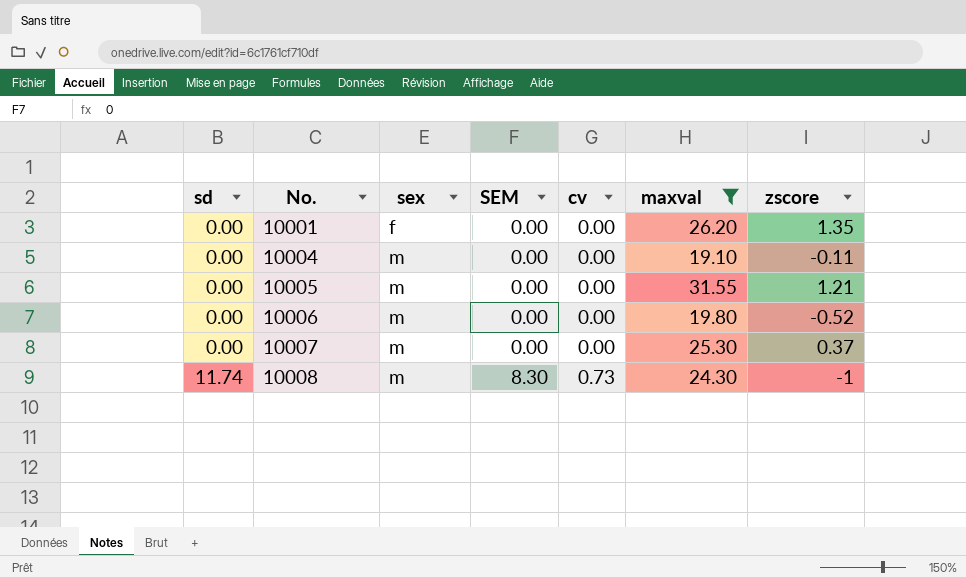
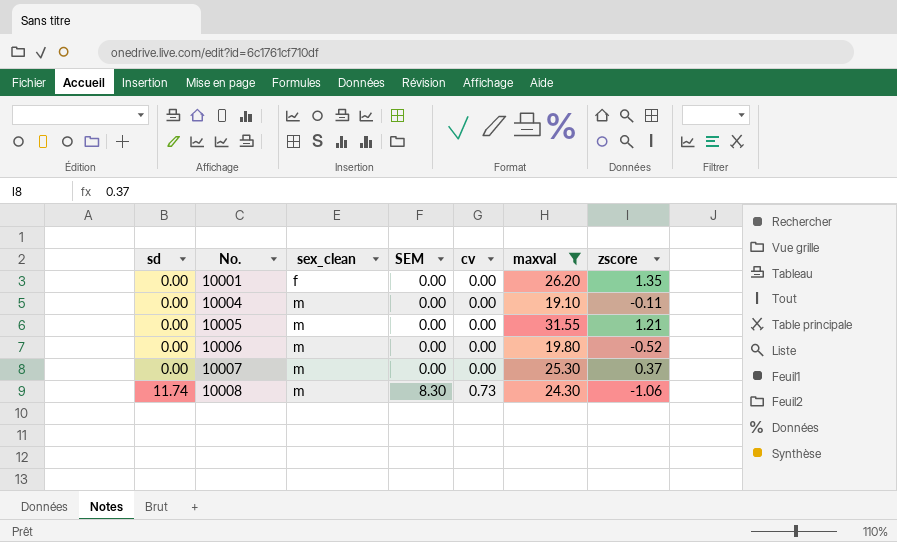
column name: sex -> sex_clean
10008 | zscore: -1 -> -1.06

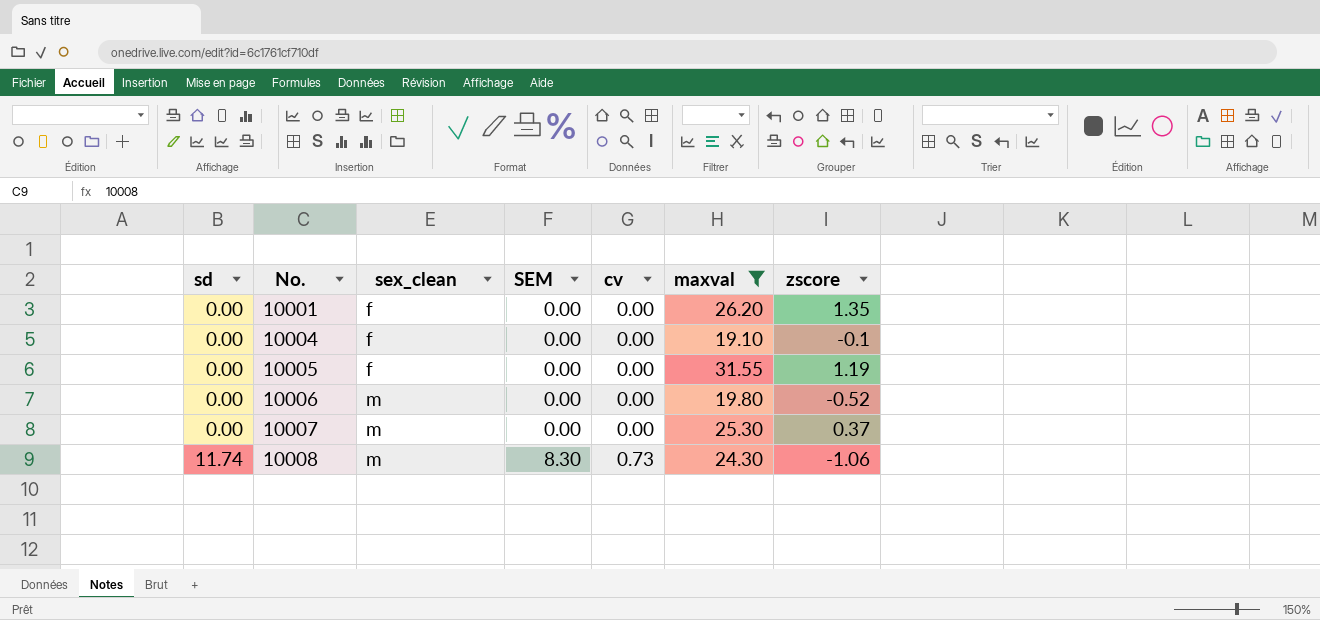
10004 | sex_clean: m -> f
10004 | zscore: -0.11 -> -0.1
10005 | sex_clean: m -> f
10005 | zscore: 1.21 -> 1.19

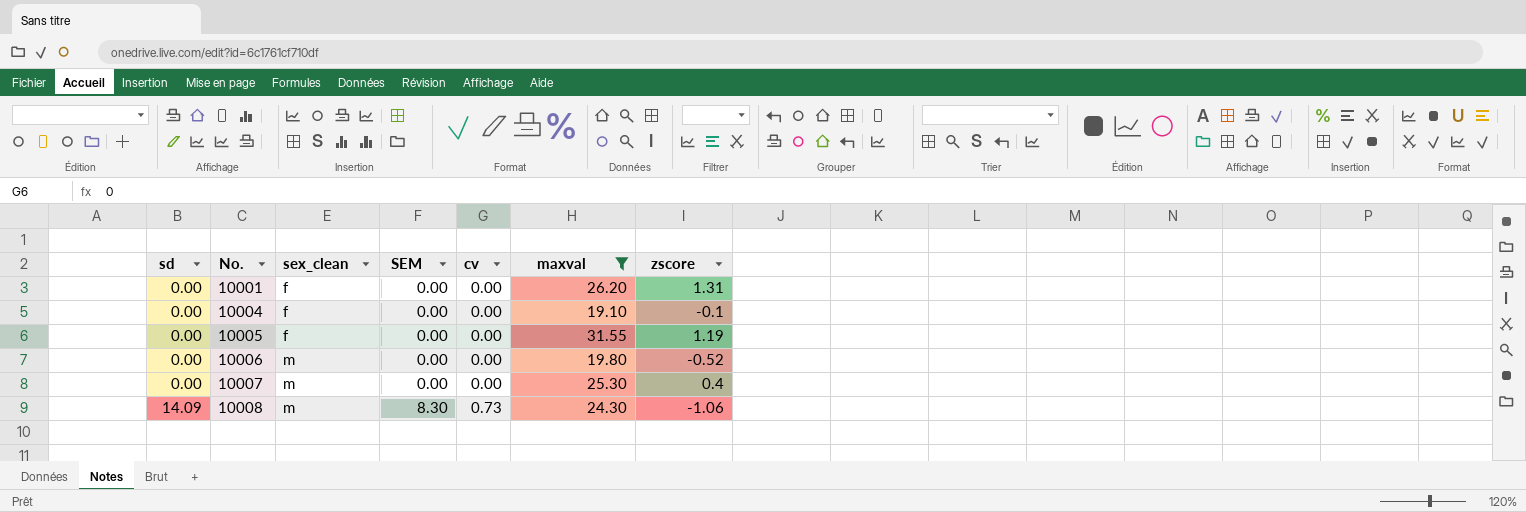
10001 | zscore: 1.35 -> 1.31
10007 | zscore: 0.37 -> 0.4
10008 | sd: 11.74 -> 14.09

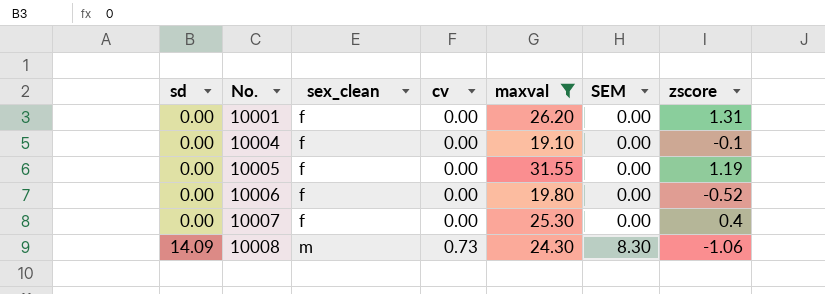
column SEM | position: 4 -> 6
10006 | sex_clean: m -> f
10007 | sex_clean: m -> f

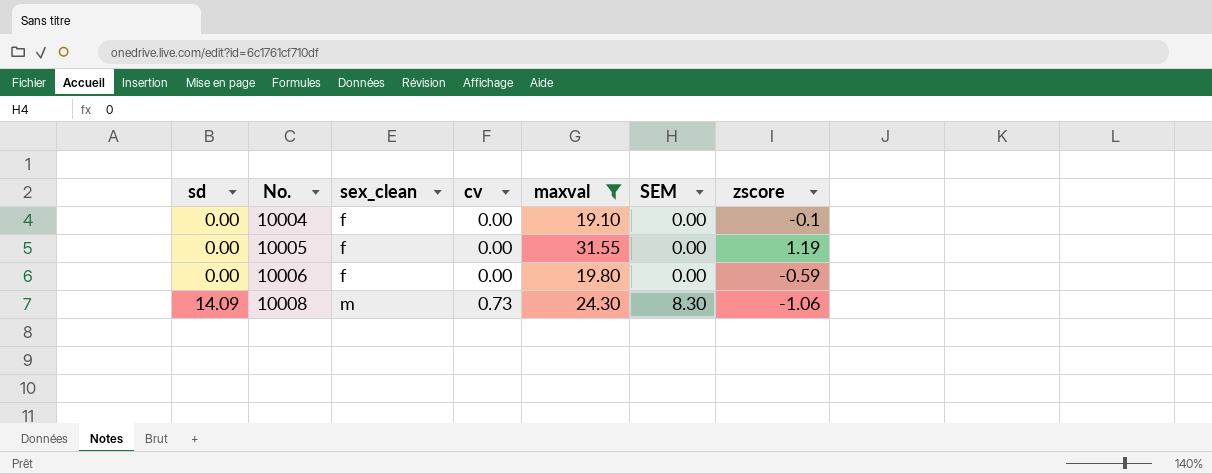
row 10001: 0.00 | f | 0.00 | 26.20 | 0.00 | 1.31 -> none
row 10007: 0.00 | f | 0.00 | 25.30 | 0.00 | 0.4 -> none
10006 | zscore: -0.52 -> -0.59

